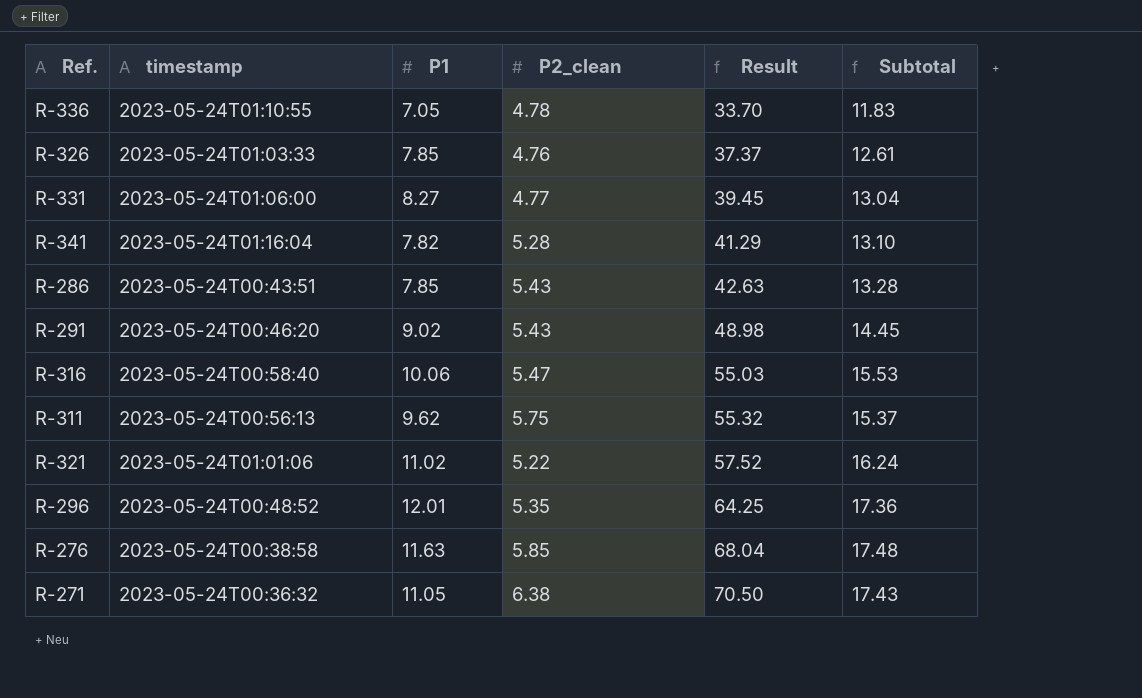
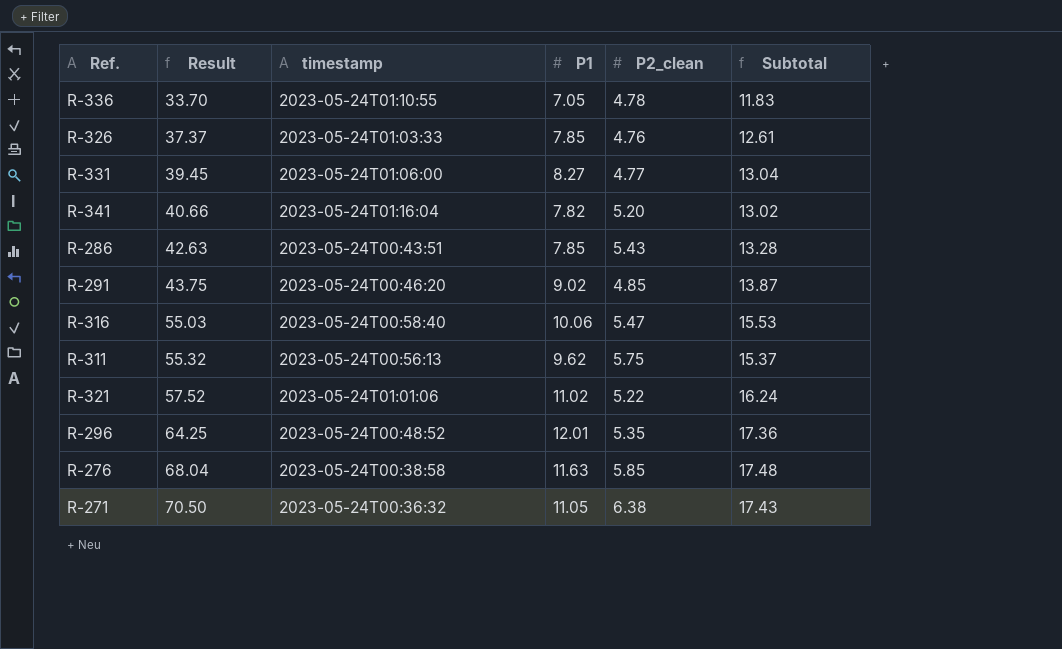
column Result | position: 5 -> 2
R-341 | Result: 41.29 -> 40.66
R-341 | P2_clean: 5.28 -> 5.20
R-341 | Subtotal: 13.10 -> 13.02
R-291 | Result: 48.98 -> 43.75
R-291 | P2_clean: 5.43 -> 4.85
R-291 | Subtotal: 14.45 -> 13.87

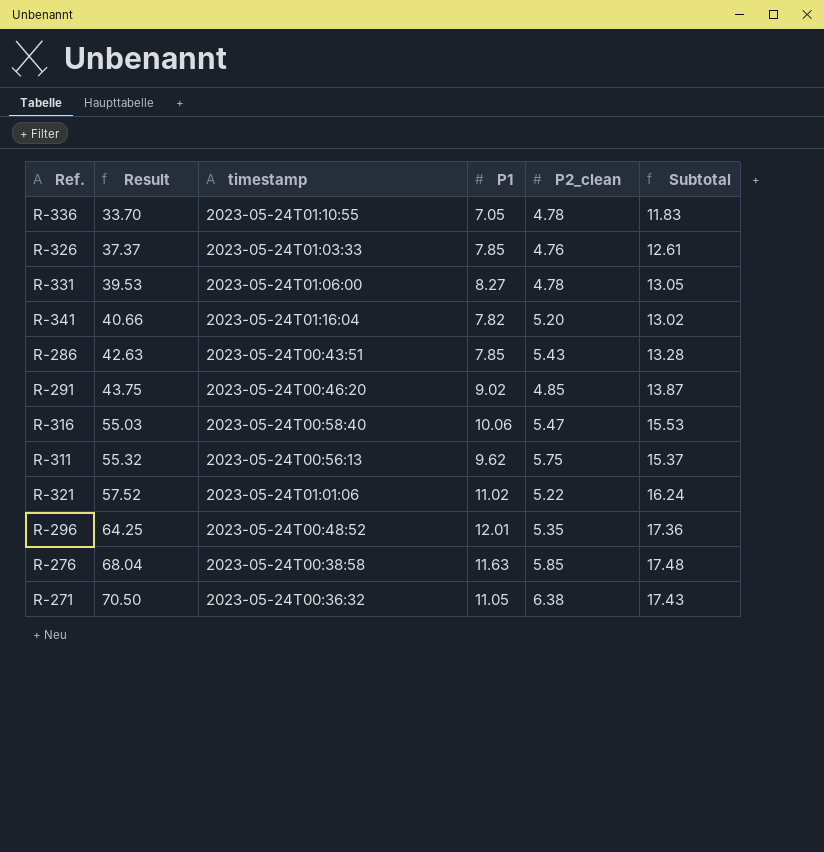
R-331 | Result: 39.45 -> 39.53
R-331 | P2_clean: 4.77 -> 4.78
R-331 | Subtotal: 13.04 -> 13.05

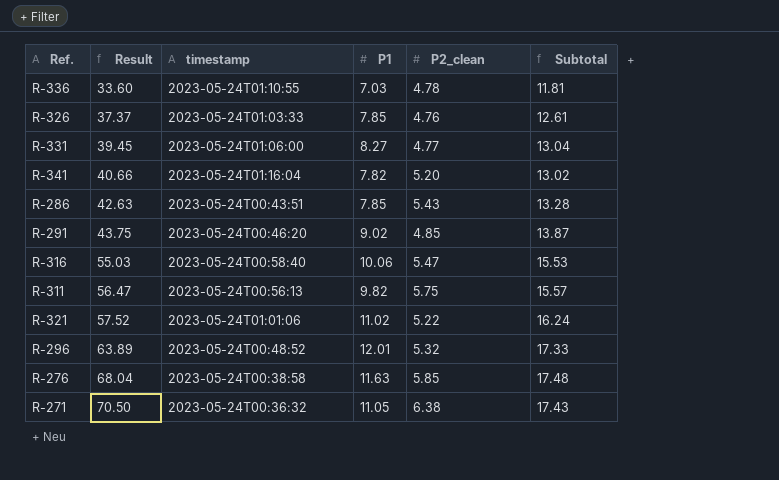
R-336 | Result: 33.70 -> 33.60
R-336 | P1: 7.05 -> 7.03
R-336 | Subtotal: 11.83 -> 11.81
R-331 | Result: 39.53 -> 39.45
R-331 | P2_clean: 4.78 -> 4.77
R-331 | Subtotal: 13.05 -> 13.04
R-311 | Result: 55.32 -> 56.47
R-311 | P1: 9.62 -> 9.82
R-311 | Subtotal: 15.37 -> 15.57
R-296 | Result: 64.25 -> 63.89
R-296 | P2_clean: 5.35 -> 5.32
R-296 | Subtotal: 17.36 -> 17.33

